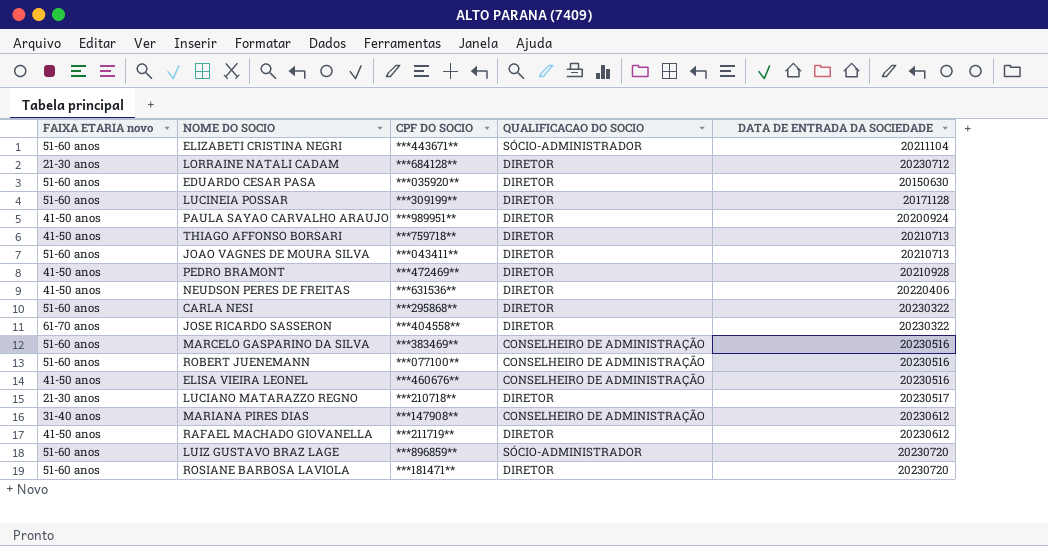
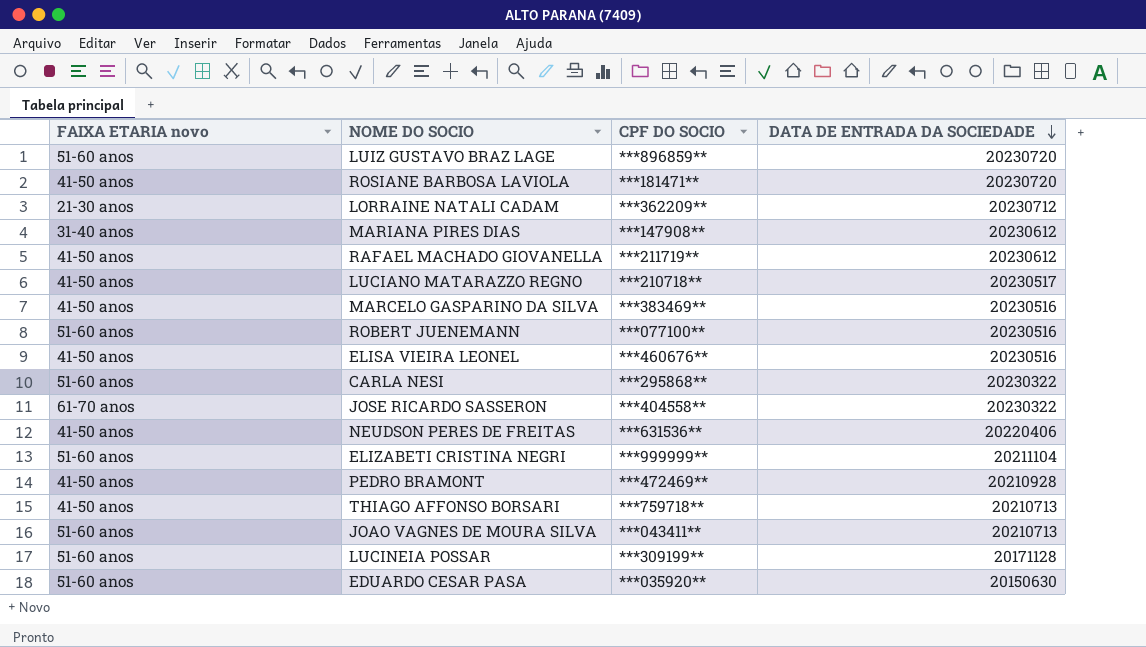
row order: none -> DATA DE ENTRADA DA SOCIEDADE descending
column QUALIFICACAO DO SOCIO | position: 4 -> none
row PAULA SAYAO CARVALHO ARAUJO: 41-50 anos | ***989951** | DIRETOR | 20200924 -> none
ROSIANE BARBOSA LAVIOLA | FAIXA ETARIA novo: 51-60 anos -> 41-50 anos
LORRAINE NATALI CADAM | CPF DO SOCIO: ***684128** -> ***362209**
LUCIANO MATARAZZO REGNO | FAIXA ETARIA novo: 21-30 anos -> 41-50 anos
MARCELO GASPARINO DA SILVA | FAIXA ETARIA novo: 51-60 anos -> 41-50 anos
ELIZABETI CRISTINA NEGRI | CPF DO SOCIO: ***443671** -> ***999999**

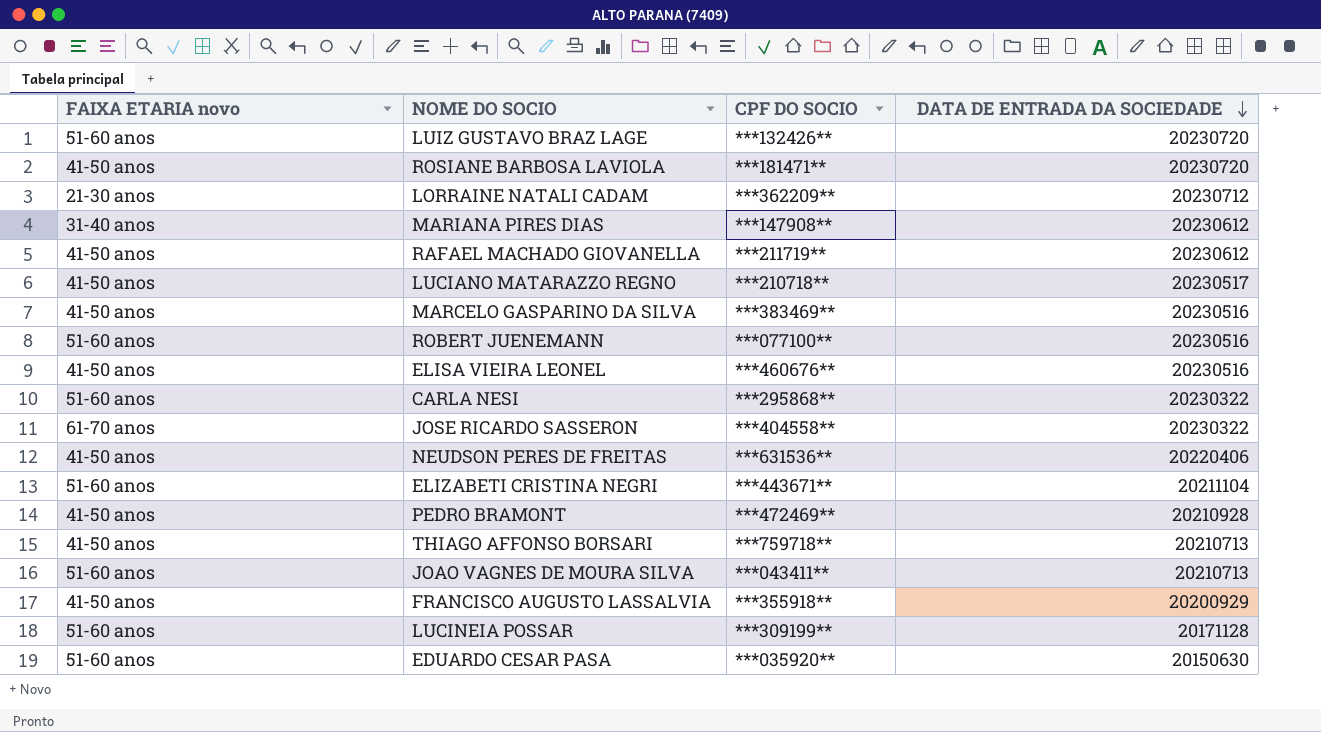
LUIZ GUSTAVO BRAZ LAGE | CPF DO SOCIO: ***896859** -> ***132426**
ELIZABETI CRISTINA NEGRI | CPF DO SOCIO: ***999999** -> ***443671**
row FRANCISCO AUGUSTO LASSALVIA: none -> 41-50 anos | ***355918** | 20200929

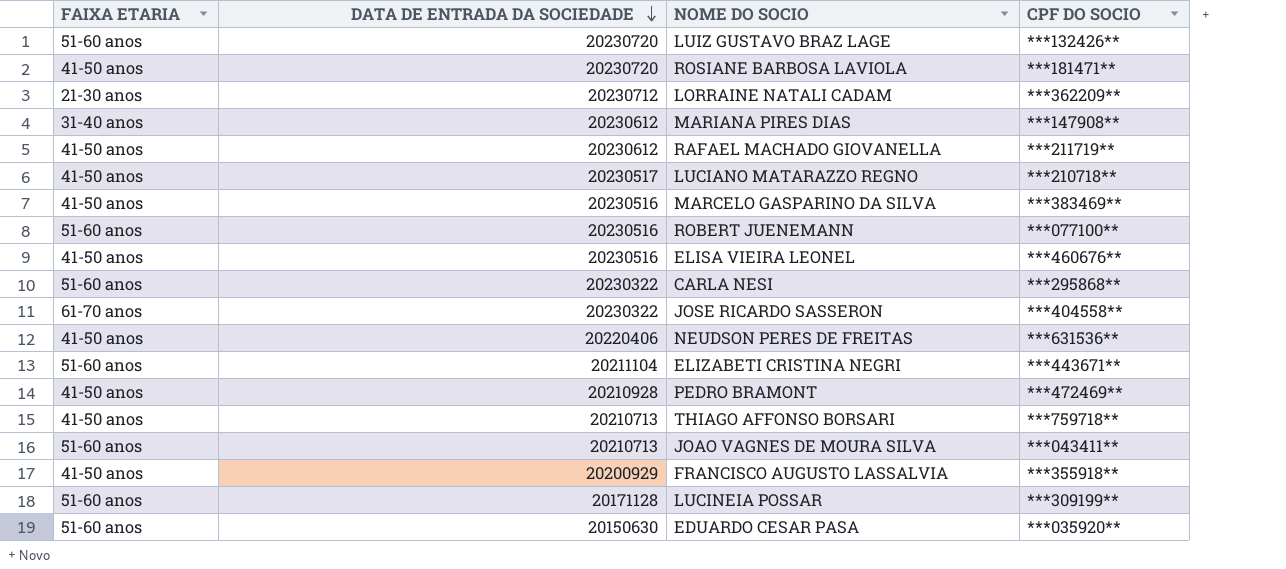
column name: FAIXA ETARIA novo -> FAIXA ETARIA
column DATA DE ENTRADA DA SOCIEDADE | position: 4 -> 2

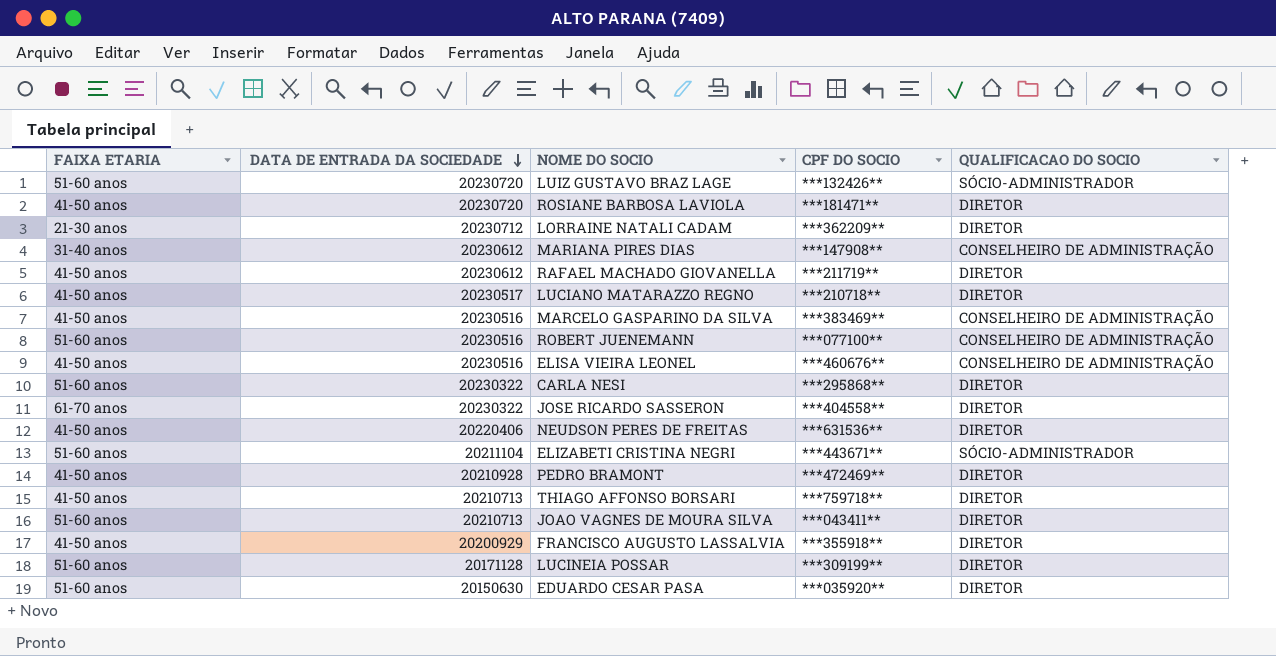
column QUALIFICACAO DO SOCIO | position: none -> 5

